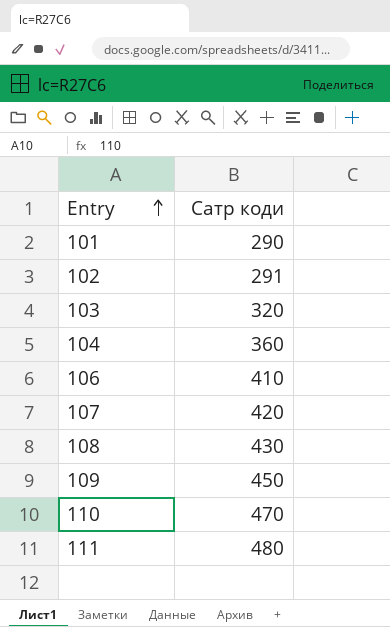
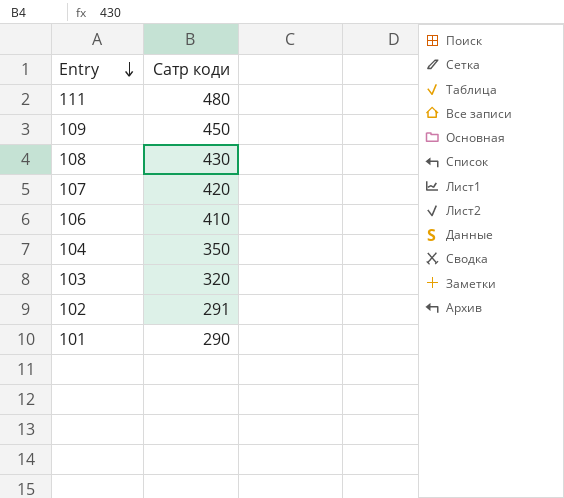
row order: Entry ascending -> Entry descending
row 110: 470 -> none
104 | Сатр коди: 360 -> 350

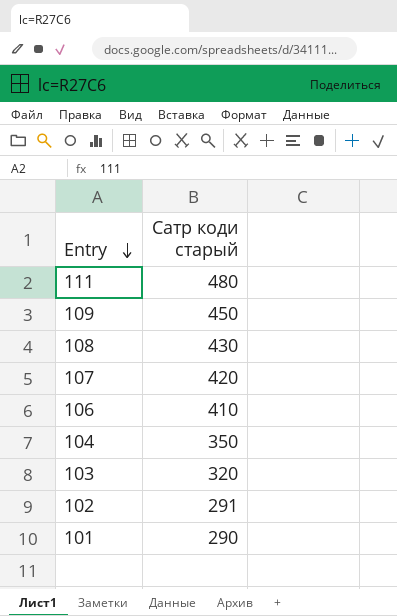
column name: Сатр коди -> Сатр коди старый

